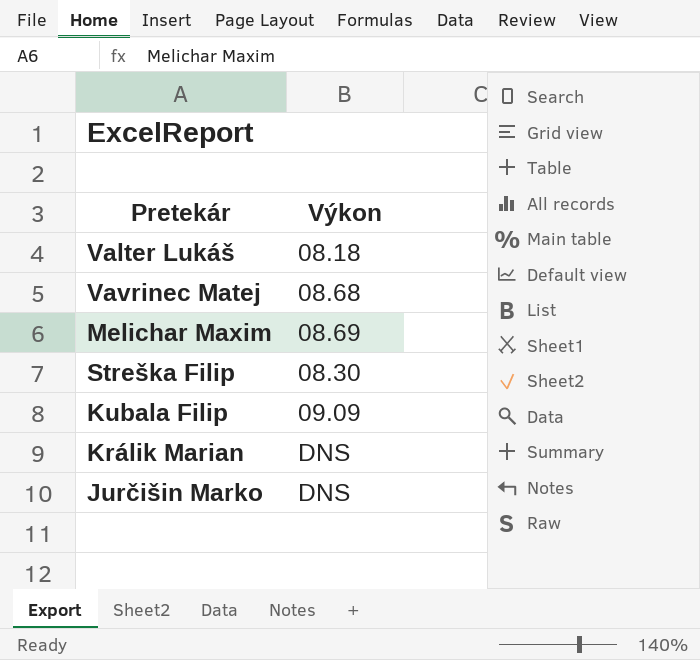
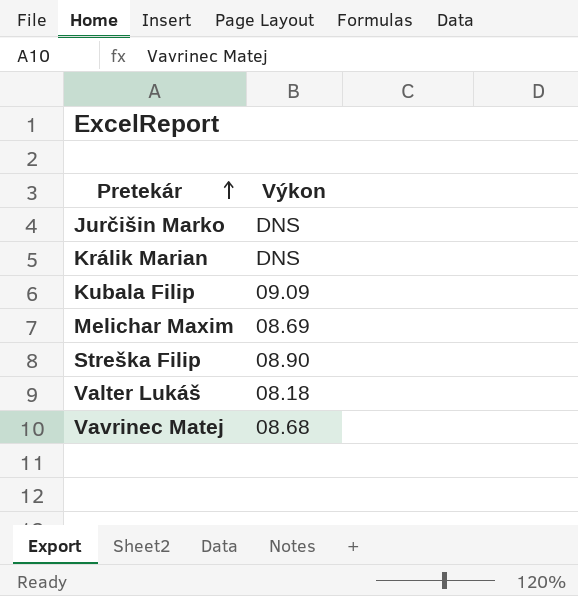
row order: none -> Pretekár ascending
Streška Filip | Výkon: 08.30 -> 08.90

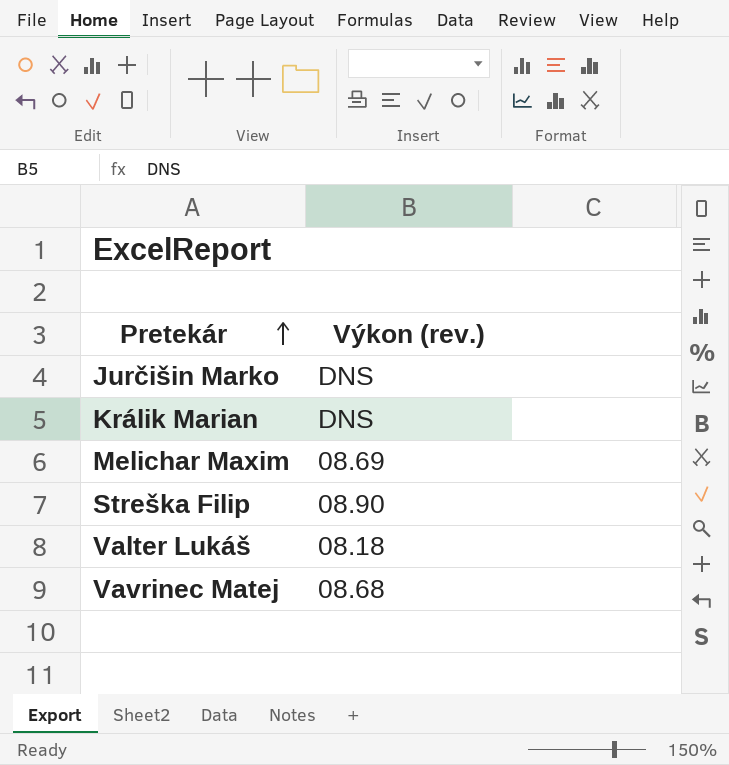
column name: Výkon -> Výkon (rev.)
row Kubala Filip: 09.09 -> none

